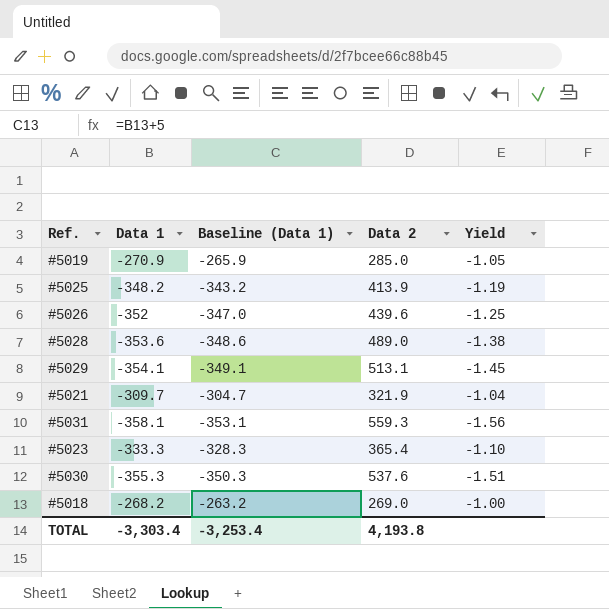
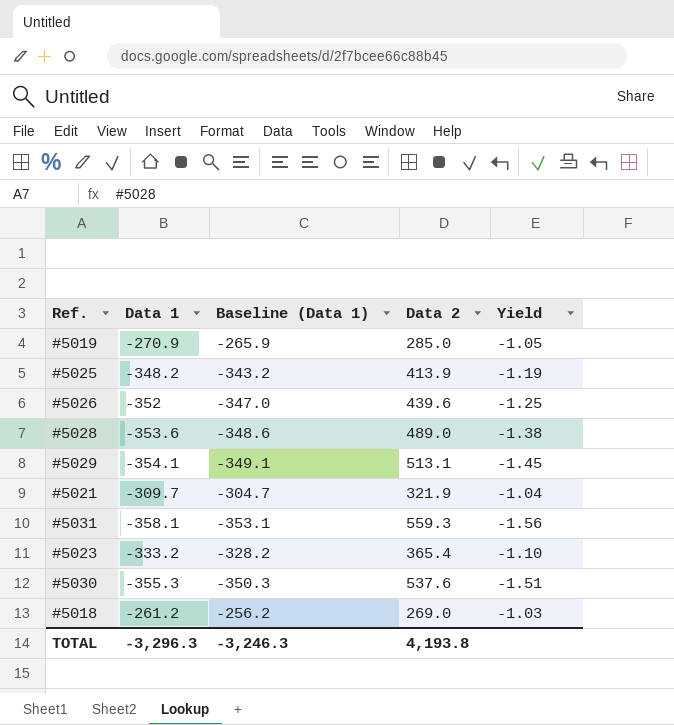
#5023 | Data 1: -333.3 -> -333.2
#5023 | Baseline (Data 1): -328.3 -> -328.2
#5018 | Data 1: -268.2 -> -261.2
#5018 | Baseline (Data 1): -263.2 -> -256.2
#5018 | Yield: -1.00 -> -1.03
TOTAL | Data 1: -3,303.4 -> -3,296.3
TOTAL | Baseline (Data 1): -3,253.4 -> -3,246.3

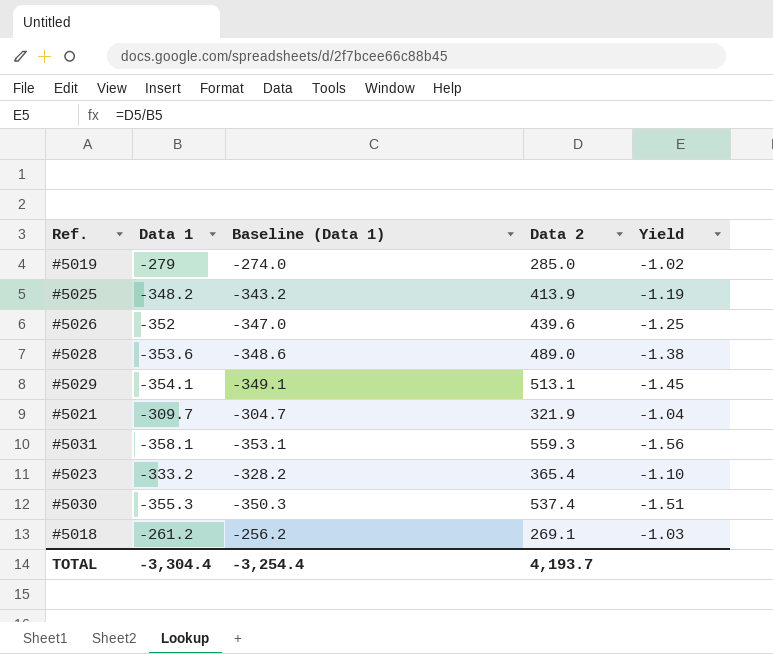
#5019 | Data 1: -270.9 -> -279
#5019 | Baseline (Data 1): -265.9 -> -274.0
#5019 | Yield: -1.05 -> -1.02
#5030 | Data 2: 537.6 -> 537.4
#5018 | Data 2: 269.0 -> 269.1
TOTAL | Data 1: -3,296.3 -> -3,304.4
TOTAL | Baseline (Data 1): -3,246.3 -> -3,254.4
TOTAL | Data 2: 4,193.8 -> 4,193.7

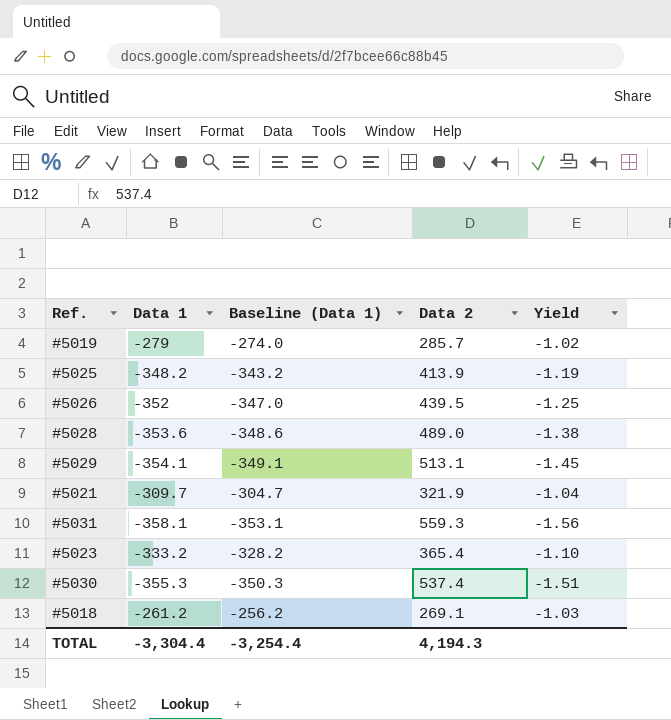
#5019 | Data 2: 285.0 -> 285.7
#5026 | Data 2: 439.6 -> 439.5
TOTAL | Data 2: 4,193.7 -> 4,194.3

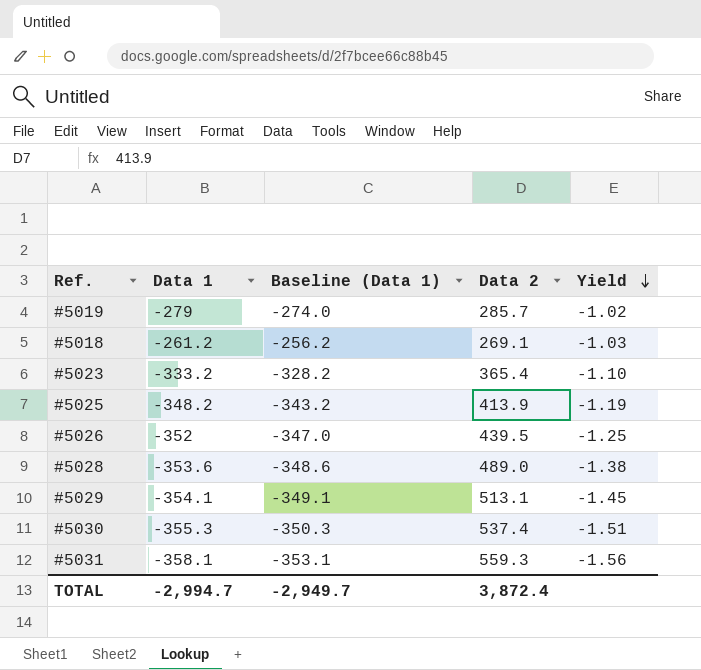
row order: none -> Yield descending
row #5021: -309.7 | -304.7 | 321.9 | -1.04 -> none
TOTAL | Data 1: -3,304.4 -> -2,994.7
TOTAL | Baseline (Data 1): -3,254.4 -> -2,949.7
TOTAL | Data 2: 4,194.3 -> 3,872.4

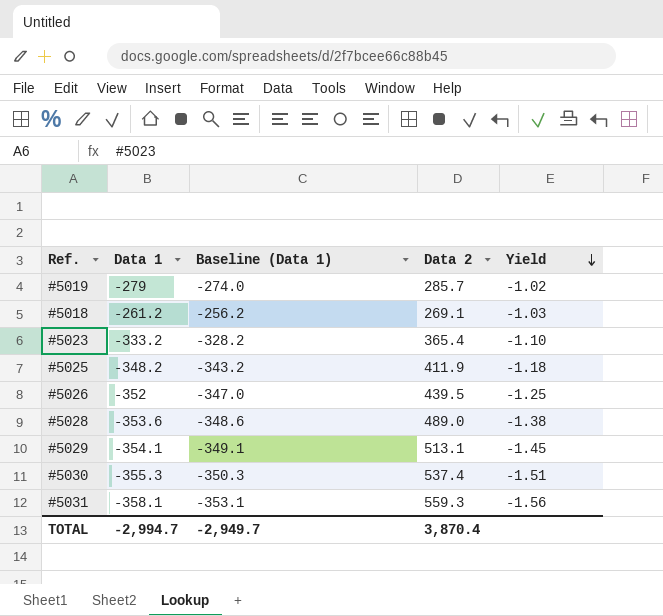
#5025 | Data 2: 413.9 -> 411.9
#5025 | Yield: -1.19 -> -1.18
TOTAL | Data 2: 3,872.4 -> 3,870.4

